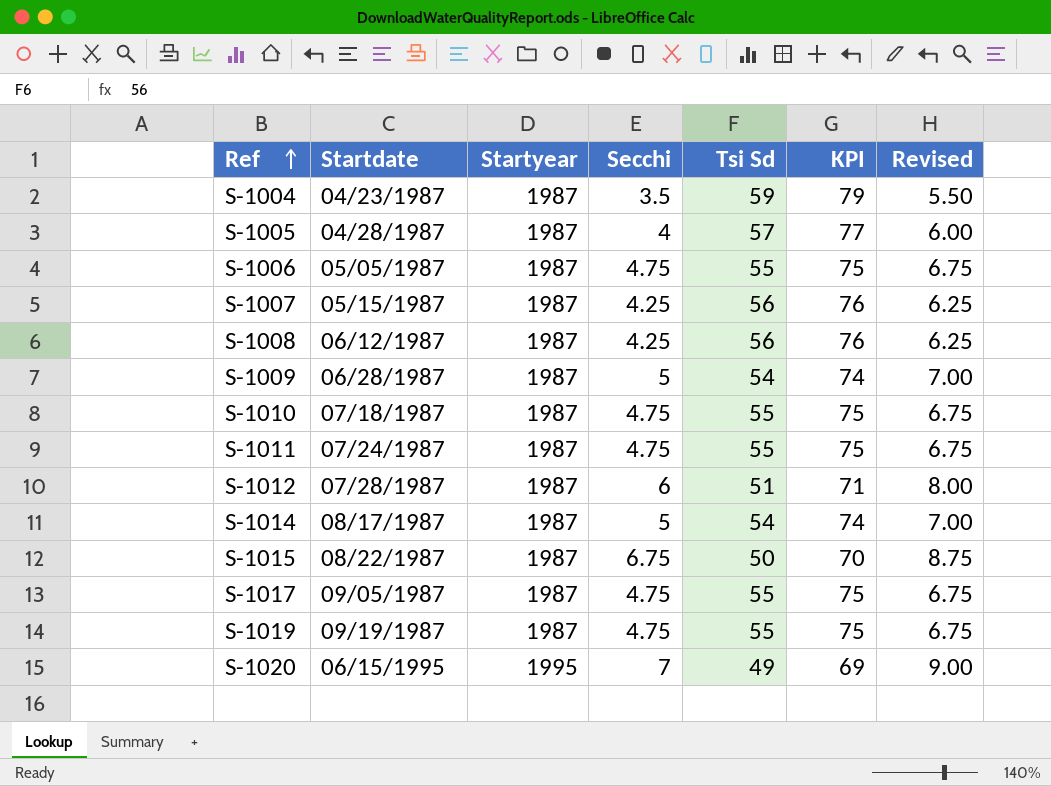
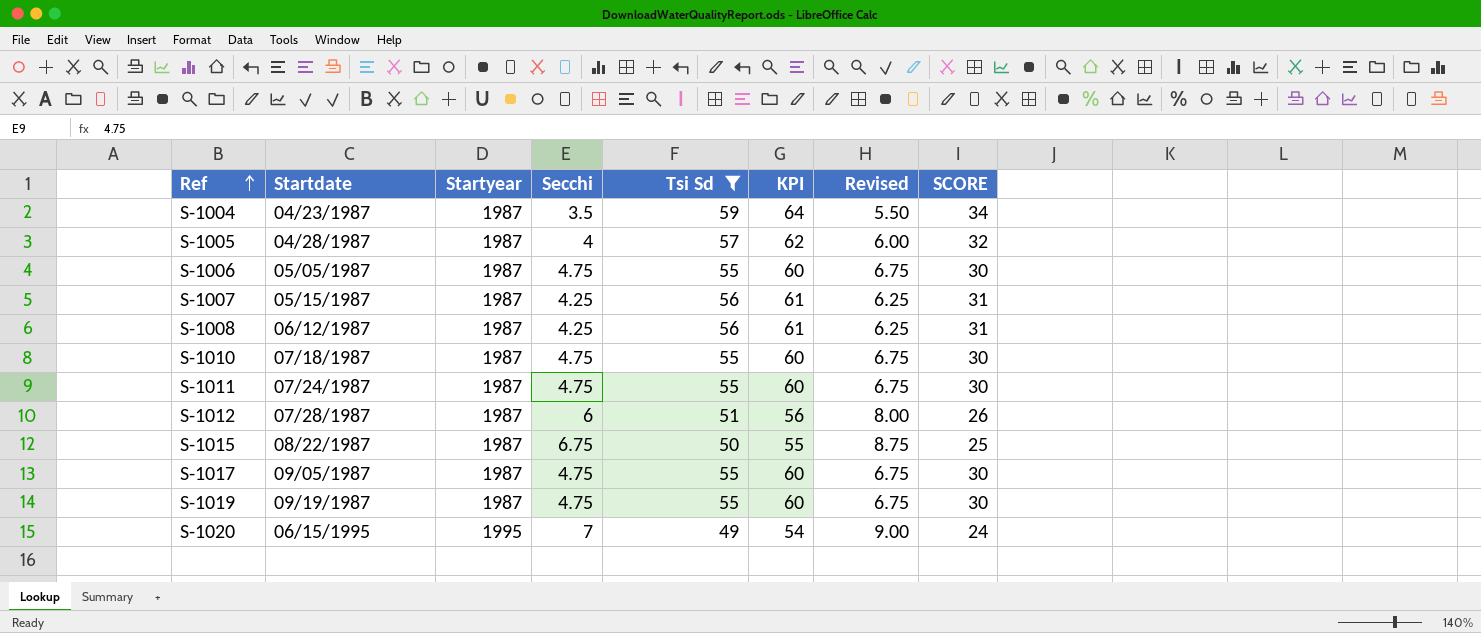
filter: none -> Tsi Sd != 54
column KPI | formula: [Tsi Sd] + 20 -> [Tsi Sd] + 5
column SCORE | formula: none -> [Tsi Sd] - 25

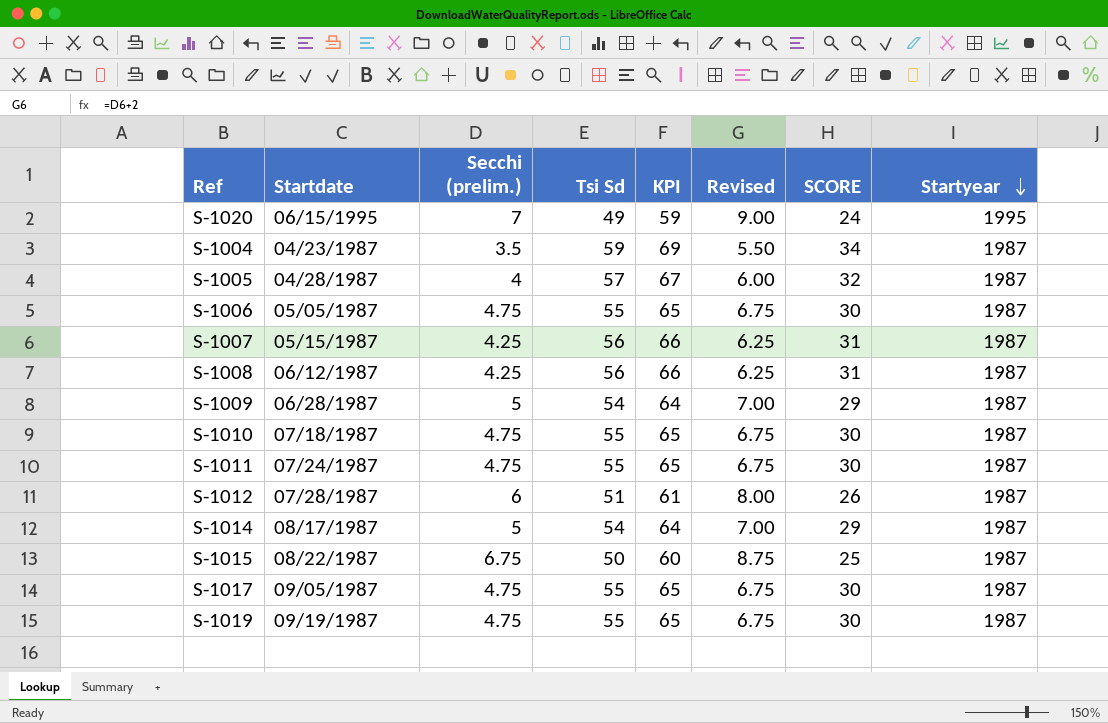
filter: Tsi Sd != 54 -> none
row order: Ref ascending -> Startyear descending
column name: Secchi -> Secchi (prelim.)
column KPI | formula: [Tsi Sd] + 5 -> [Tsi Sd] + 10
column Startyear | position: 3 -> 8

